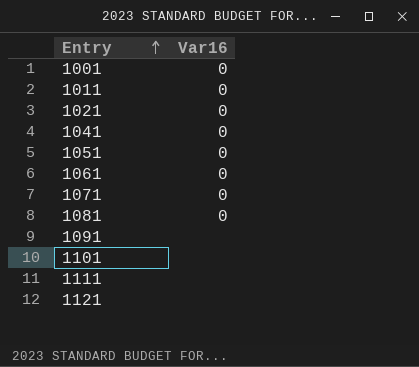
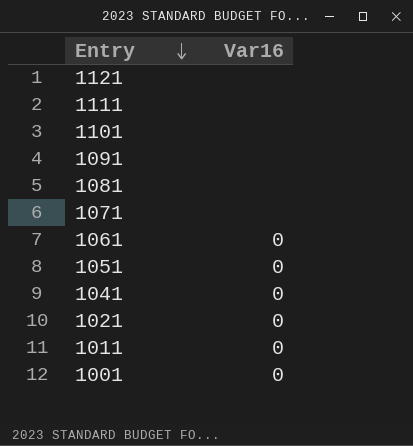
row order: Entry ascending -> Entry descending
1081 | Var16: 0 -> none
1071 | Var16: 0 -> none

